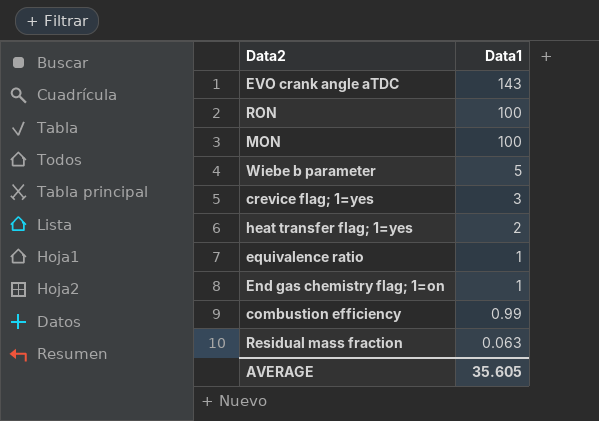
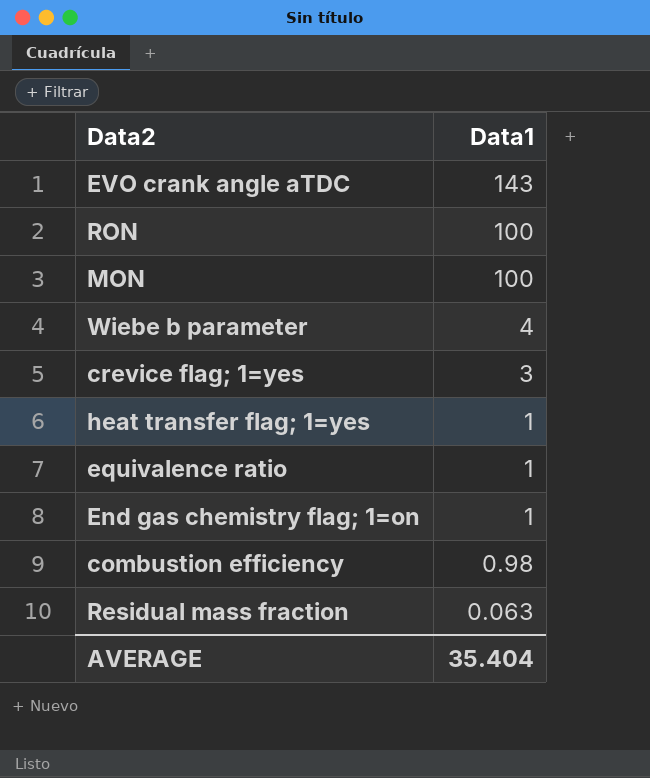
Wiebe b parameter | Data1: 5 -> 4
heat transfer flag; 1=yes | Data1: 2 -> 1
combustion efficiency | Data1: 0.99 -> 0.98
AVERAGE | Data1: 35.605 -> 35.404

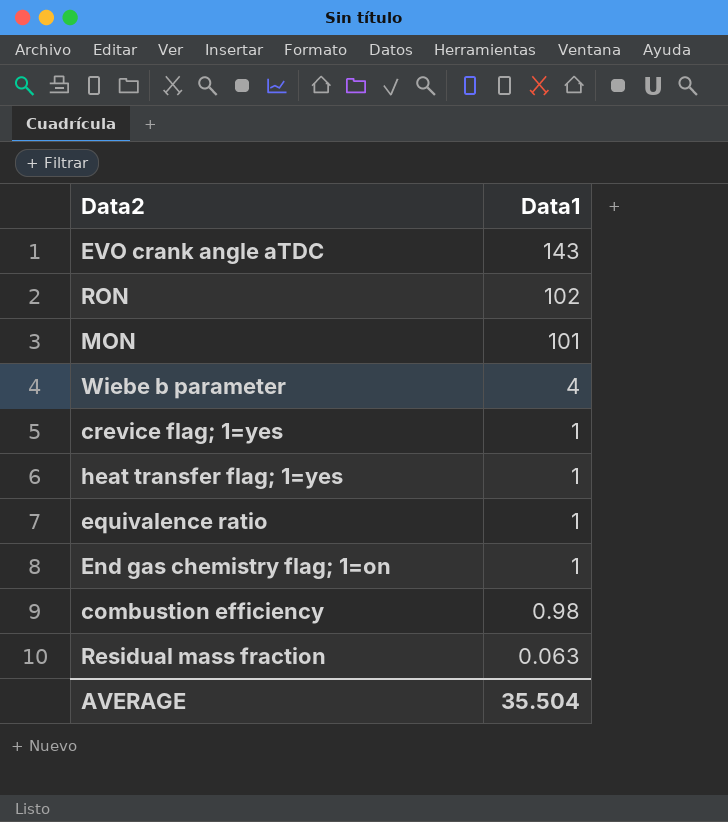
RON | Data1: 100 -> 102
MON | Data1: 100 -> 101
crevice flag; 1=yes | Data1: 3 -> 1
AVERAGE | Data1: 35.404 -> 35.504

